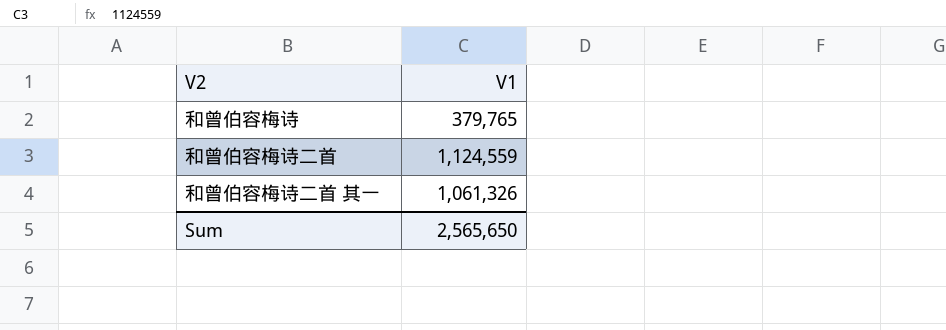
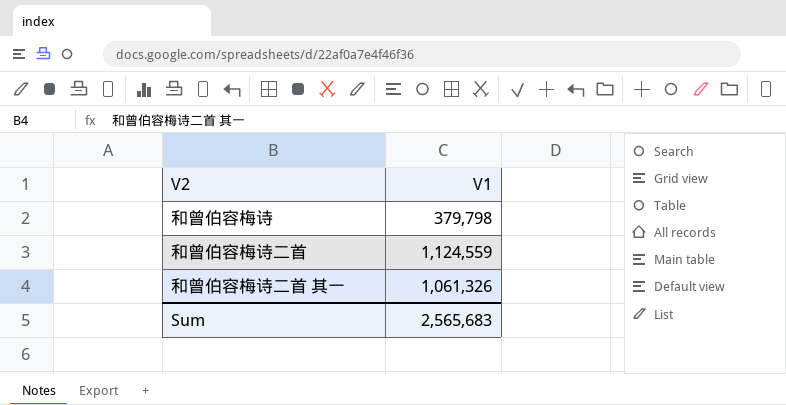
和曾伯容梅诗 | V1: 379,765 -> 379,798
Sum | V1: 2,565,650 -> 2,565,683

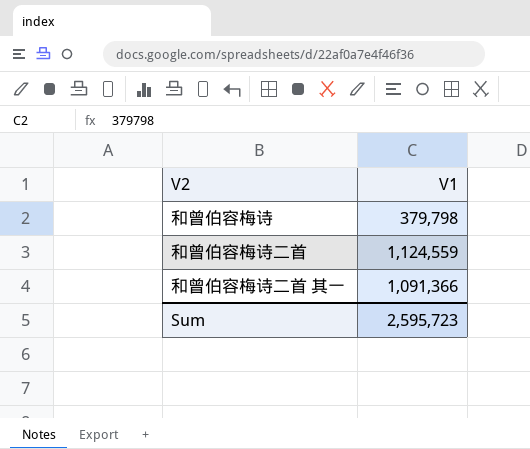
和曾伯容梅诗二首 其一 | V1: 1,061,326 -> 1,091,366
Sum | V1: 2,565,683 -> 2,595,723

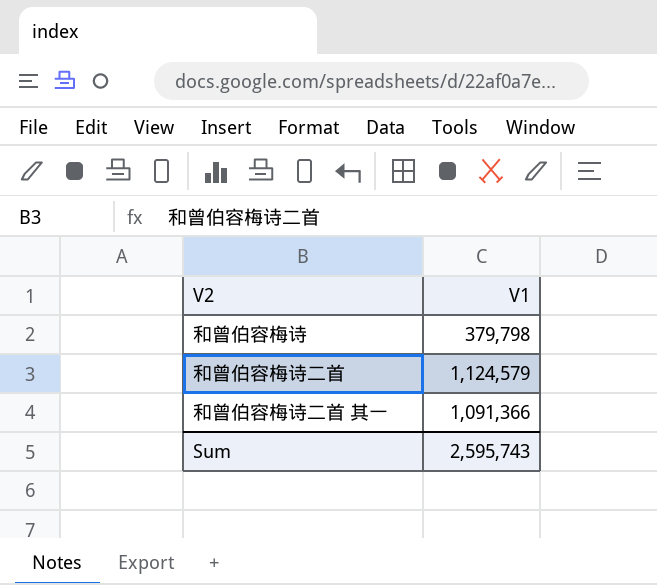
和曾伯容梅诗二首 | V1: 1,124,559 -> 1,124,579
Sum | V1: 2,595,723 -> 2,595,743

